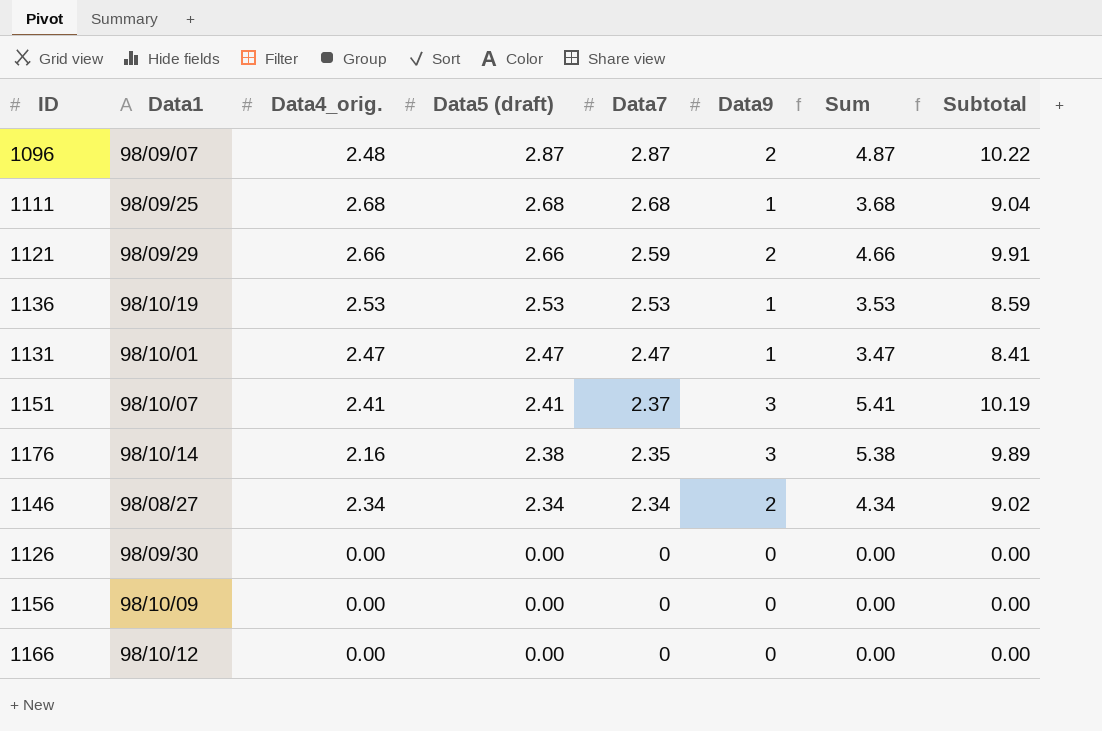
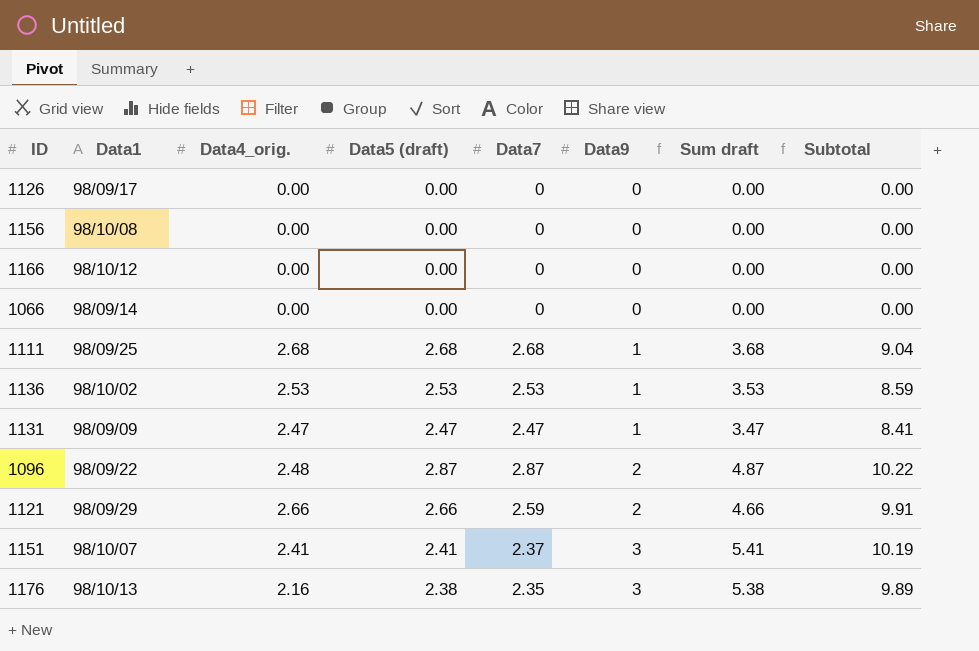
row order: Data5 (draft) descending -> Data9 ascending
column name: Sum -> Sum draft
row 1146: 98/08/27 | 2.34 | 2.34 | 2.34 | 2 | 4.34 | 9.02 -> none
1126 | Data1: 98/09/30 -> 98/09/17
1156 | Data1: 98/10/09 -> 98/10/08
row 1066: none -> 98/09/14 | 0.00 | 0.00 | 0 | 0 | 0.00 | 0.00
1136 | Data1: 98/10/19 -> 98/10/02
1131 | Data1: 98/10/01 -> 98/09/09
1096 | Data1: 98/09/07 -> 98/09/22
1176 | Data1: 98/10/14 -> 98/10/13

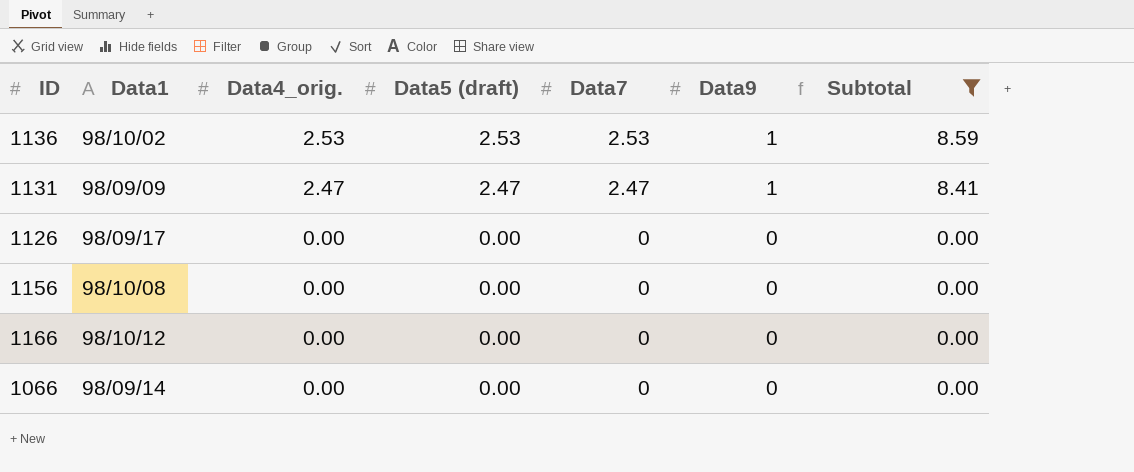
filter: none -> Subtotal <= 8.59
row order: Data9 ascending -> Data4_orig. descending
column Sum draft | formula: [Data5 (draft)] + [Data9] -> none

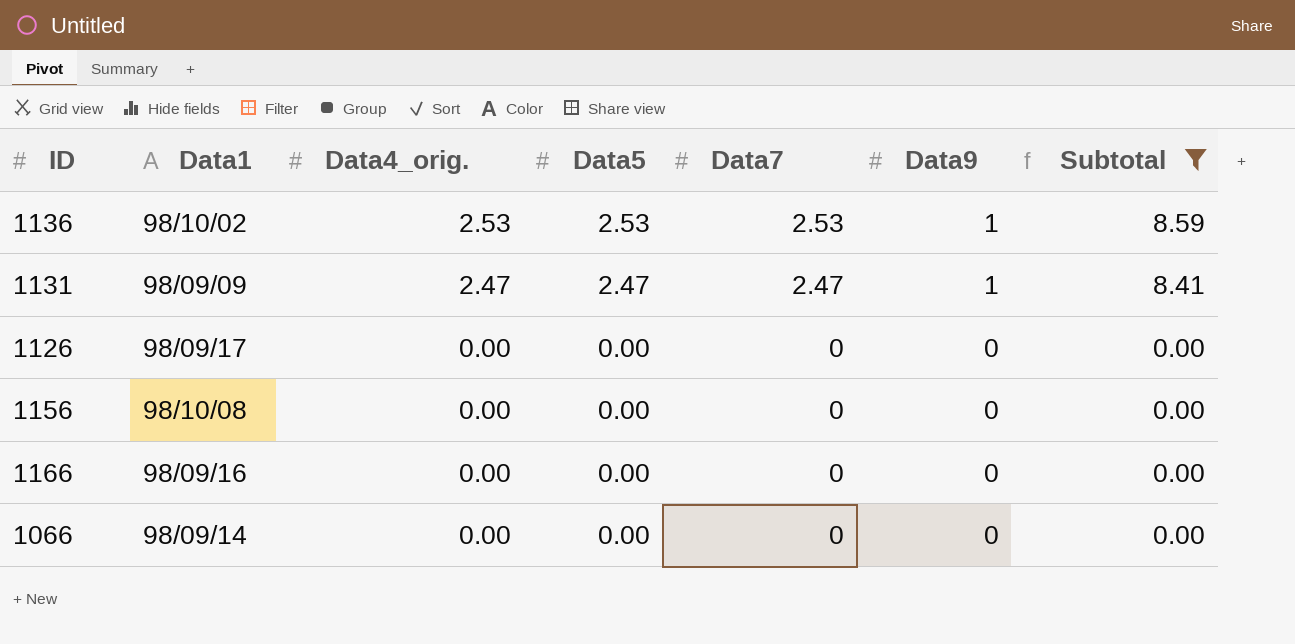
column name: Data5 (draft) -> Data5
1166 | Data1: 98/10/12 -> 98/09/16

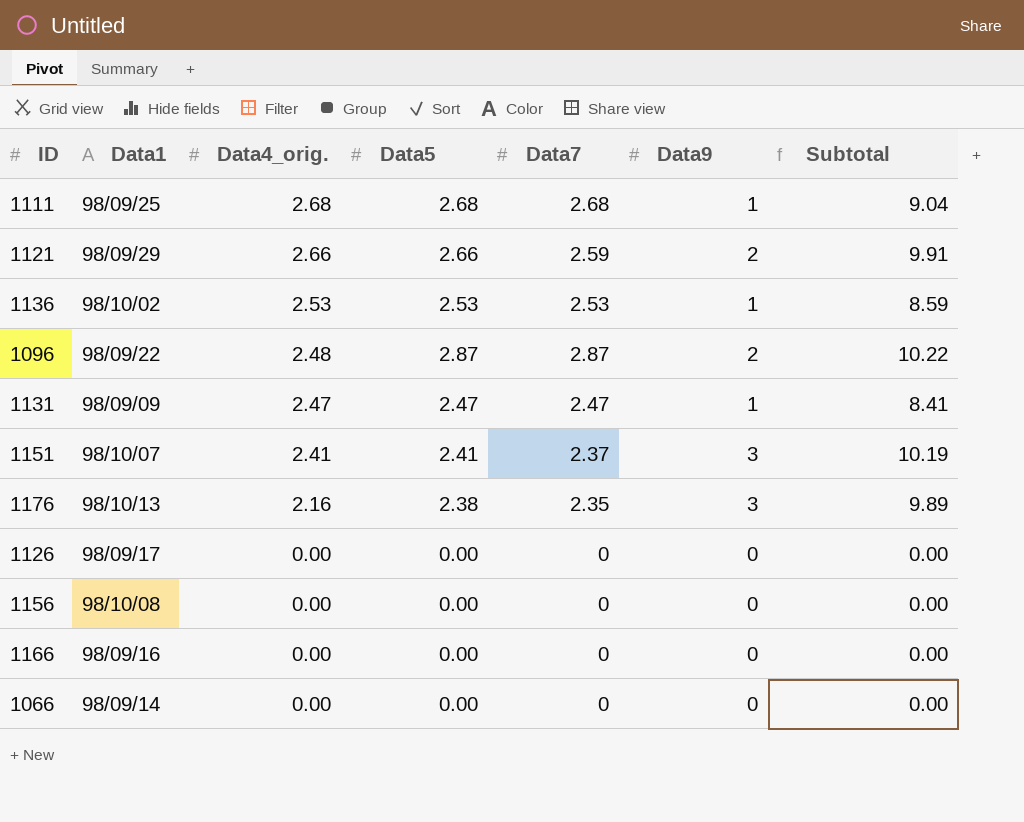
filter: Subtotal <= 8.59 -> none

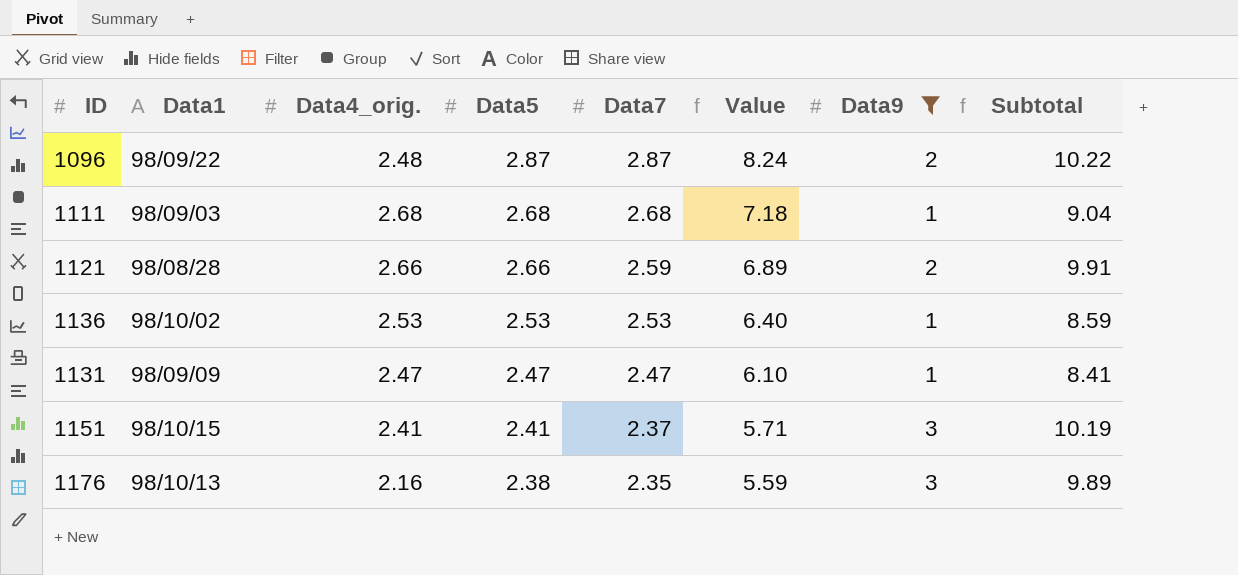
filter: none -> Data9 != 0
row order: Data4_orig. descending -> Data5 descending
column Value | formula: none -> [Data5] * [Data7]
1111 | Data1: 98/09/25 -> 98/09/03
1121 | Data1: 98/09/29 -> 98/08/28
1151 | Data1: 98/10/07 -> 98/10/15

